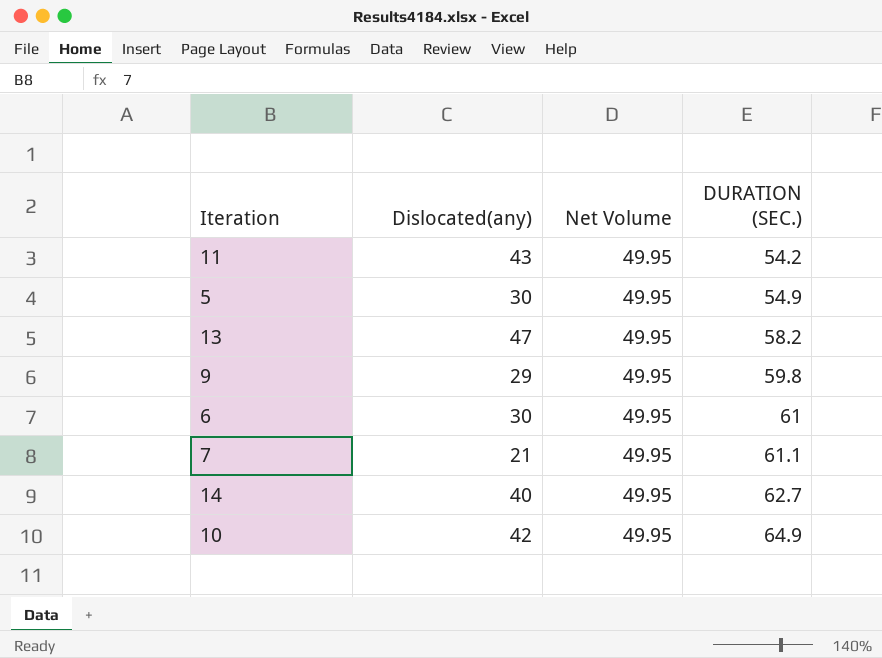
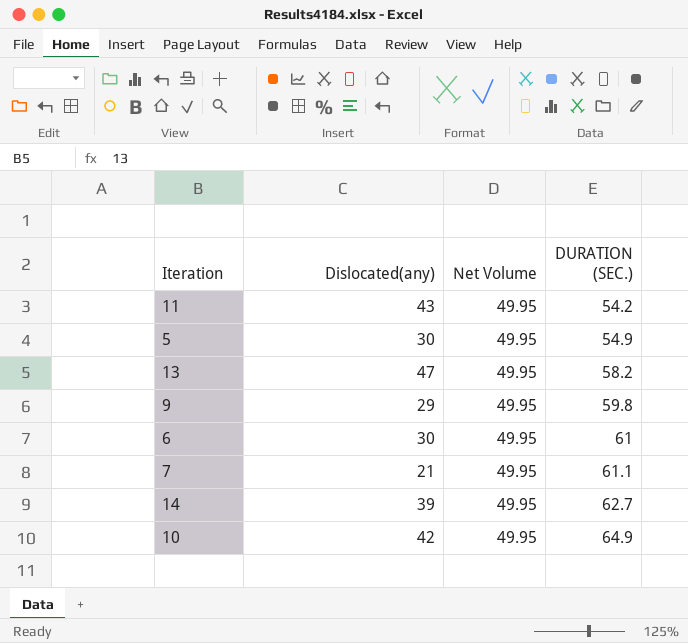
14 | Dislocated(any): 40 -> 39

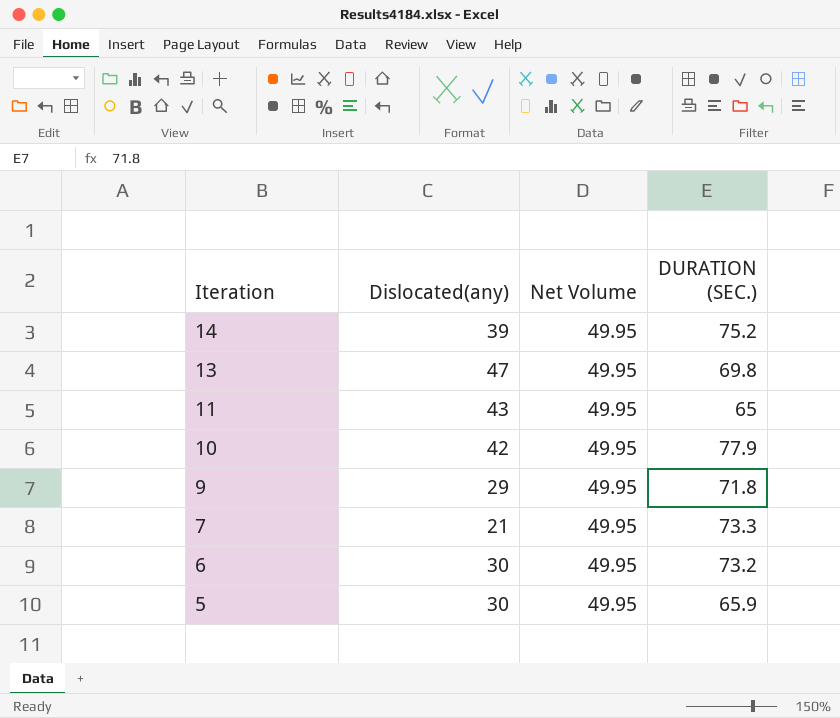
row order: DURATION (SEC.) ascending -> Iteration descending
14 | DURATION (SEC.): 62.7 -> 75.2
13 | DURATION (SEC.): 58.2 -> 69.8
11 | DURATION (SEC.): 54.2 -> 65
10 | DURATION (SEC.): 64.9 -> 77.9
9 | DURATION (SEC.): 59.8 -> 71.8
7 | DURATION (SEC.): 61.1 -> 73.3
6 | DURATION (SEC.): 61 -> 73.2
5 | DURATION (SEC.): 54.9 -> 65.9

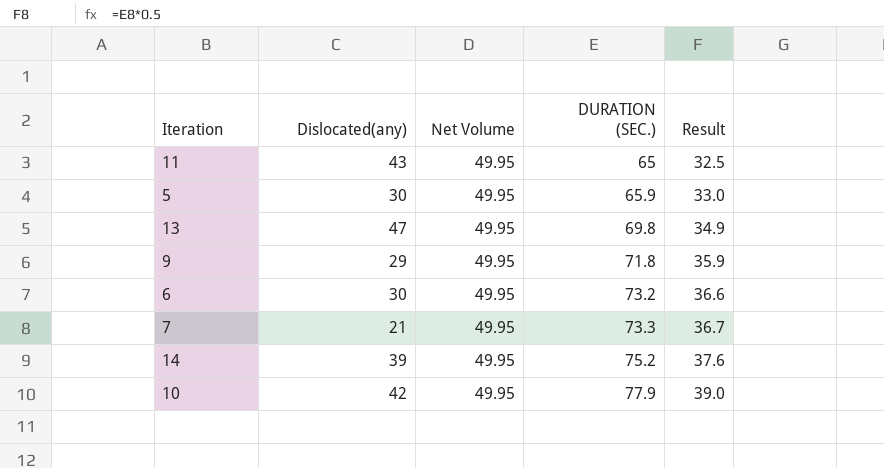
row order: Iteration descending -> DURATION (SEC.) ascending
column Result | formula: none -> [DURATION (SEC.)] * 0.5

